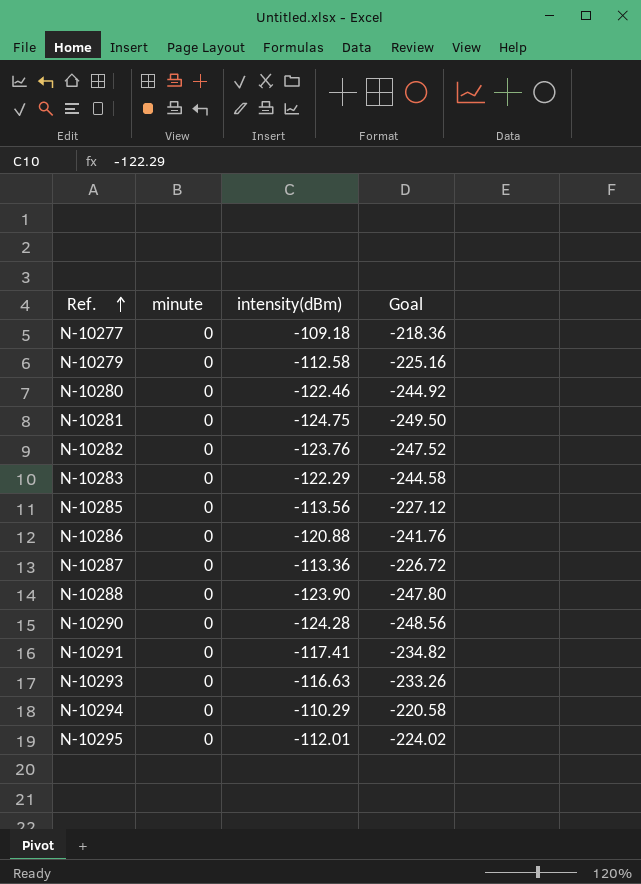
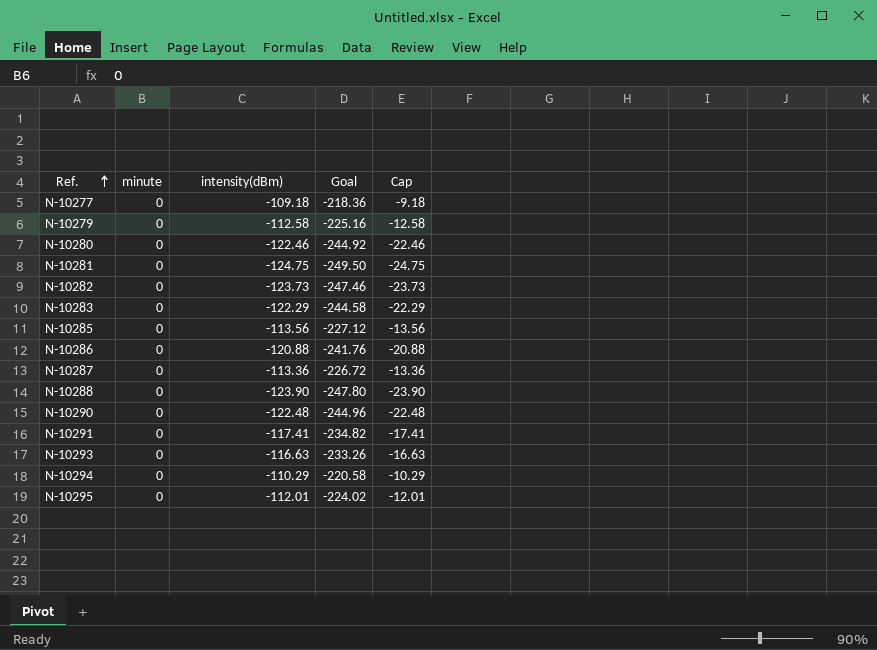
column Cap | formula: none -> [intensity(dBm)] + 100
N-10282 | intensity(dBm): -123.76 -> -123.73
N-10282 | Goal: -247.52 -> -247.46
N-10290 | intensity(dBm): -124.28 -> -122.48
N-10290 | Goal: -248.56 -> -244.96

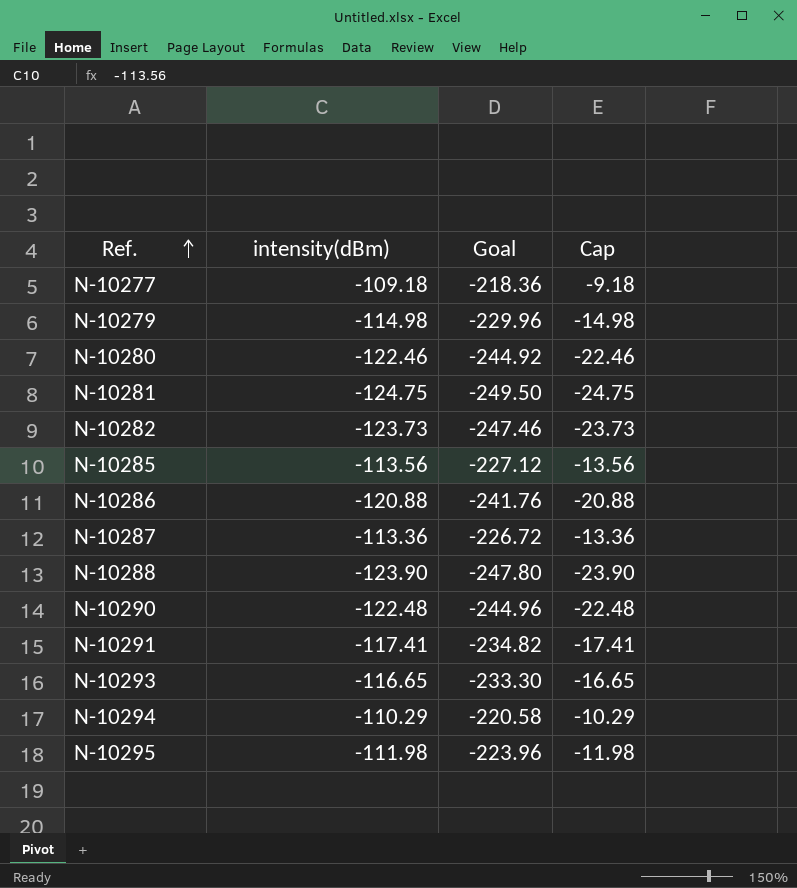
column minute | position: 2 -> none
row N-10283: 0 | -122.29 | -244.58 | -22.29 -> none
N-10279 | intensity(dBm): -112.58 -> -114.98
N-10279 | Goal: -225.16 -> -229.96
N-10279 | Cap: -12.58 -> -14.98
N-10293 | intensity(dBm): -116.63 -> -116.65
N-10293 | Goal: -233.26 -> -233.30
N-10293 | Cap: -16.63 -> -16.65
N-10295 | intensity(dBm): -112.01 -> -111.98
N-10295 | Goal: -224.02 -> -223.96
N-10295 | Cap: -12.01 -> -11.98

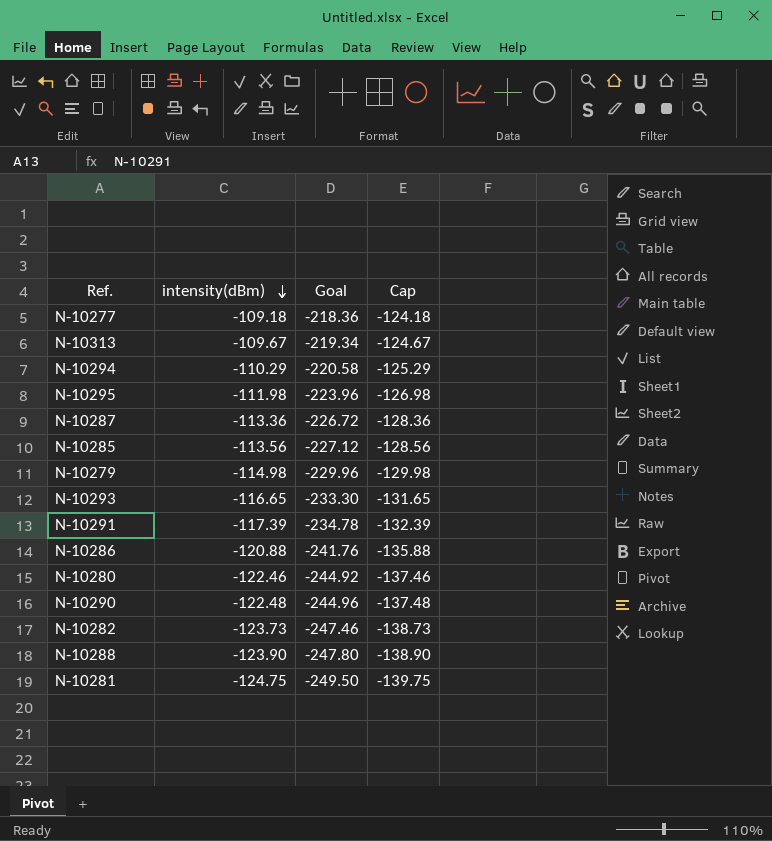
row order: Ref. ascending -> intensity(dBm) descending
column Cap | formula: [intensity(dBm)] + 100 -> [intensity(dBm)] - 15
row N-10313: none -> -109.67 | -219.34 | -124.67
N-10291 | intensity(dBm): -117.41 -> -117.39
N-10291 | Goal: -234.82 -> -234.78

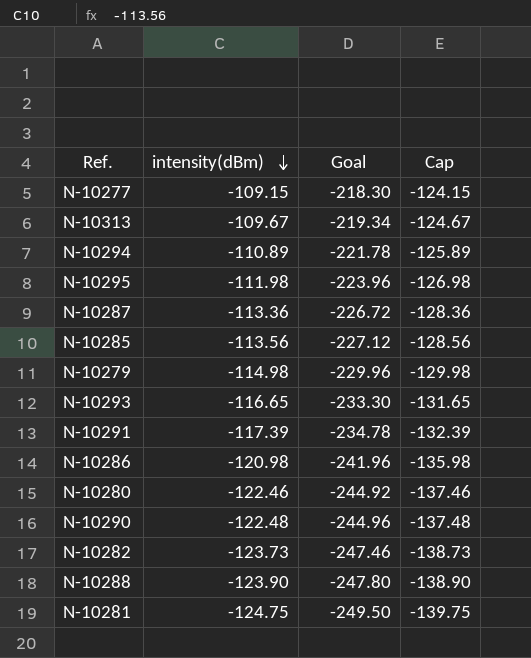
N-10277 | intensity(dBm): -109.18 -> -109.15
N-10277 | Goal: -218.36 -> -218.30
N-10277 | Cap: -124.18 -> -124.15
N-10294 | intensity(dBm): -110.29 -> -110.89
N-10294 | Goal: -220.58 -> -221.78
N-10294 | Cap: -125.29 -> -125.89
N-10286 | intensity(dBm): -120.88 -> -120.98
N-10286 | Goal: -241.76 -> -241.96
N-10286 | Cap: -135.88 -> -135.98

